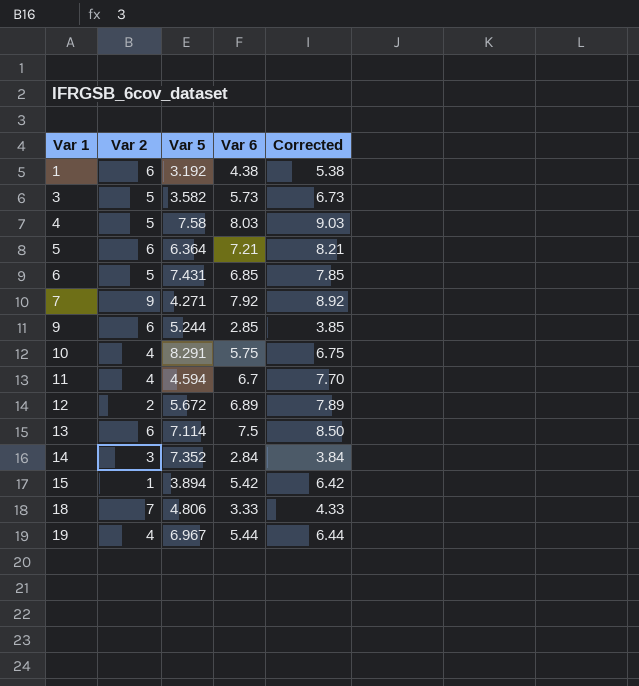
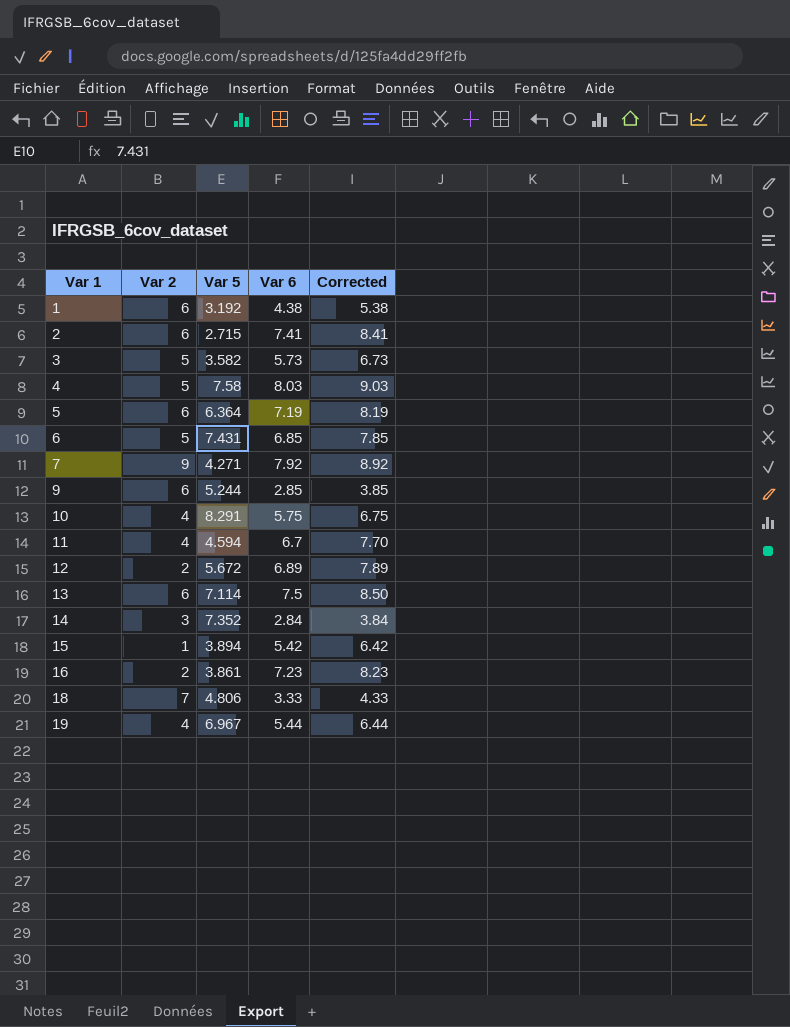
row 2: none -> 6 | 2.715 | 7.41 | 8.41
5 | Var 6: 7.21 -> 7.19
5 | Corrected: 8.21 -> 8.19
row 16: none -> 2 | 3.861 | 7.23 | 8.23

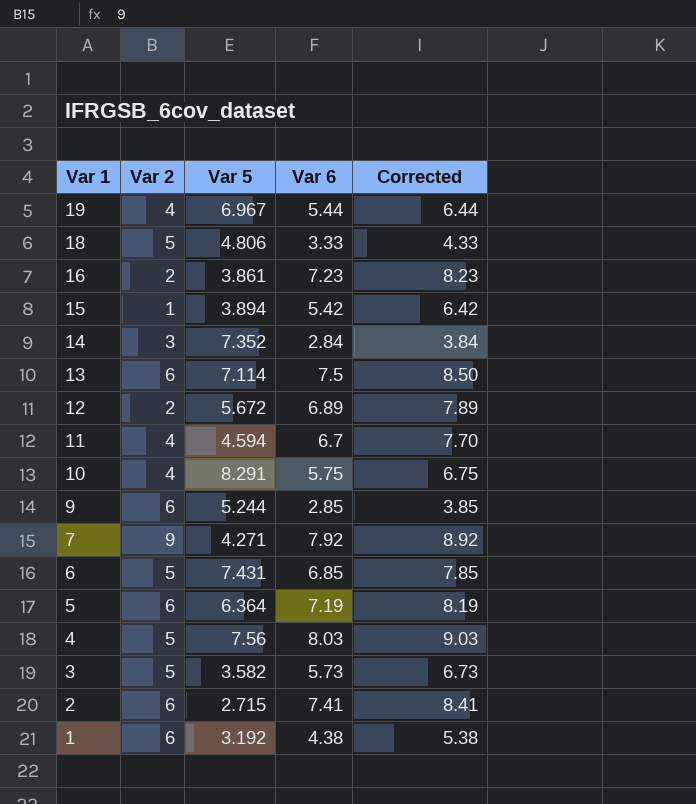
row order: Var 1 ascending -> Var 1 descending
18 | Var 2: 7 -> 5
4 | Var 5: 7.58 -> 7.56

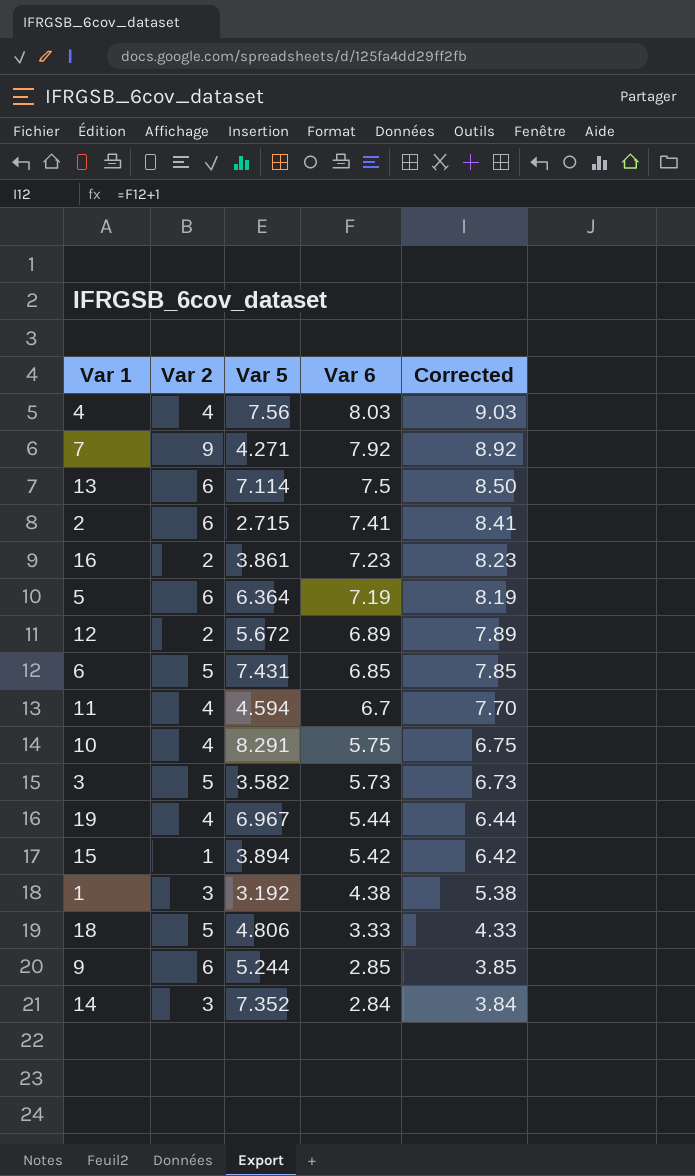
row order: Var 1 descending -> Var 6 descending
4 | Var 2: 5 -> 4
1 | Var 2: 6 -> 3

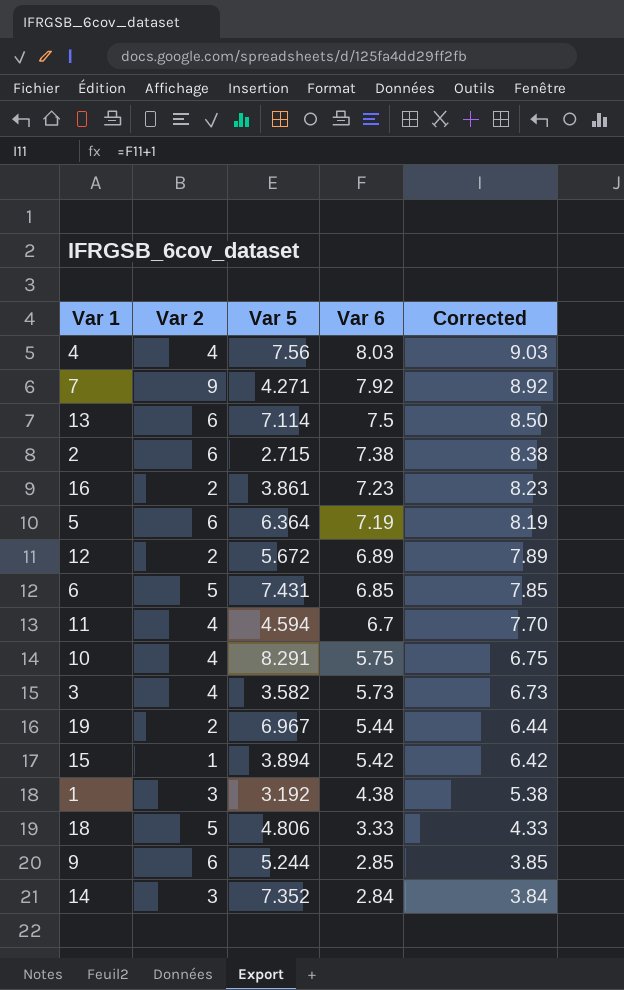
2 | Var 6: 7.41 -> 7.38
2 | Corrected: 8.41 -> 8.38
3 | Var 2: 5 -> 4
19 | Var 2: 4 -> 2

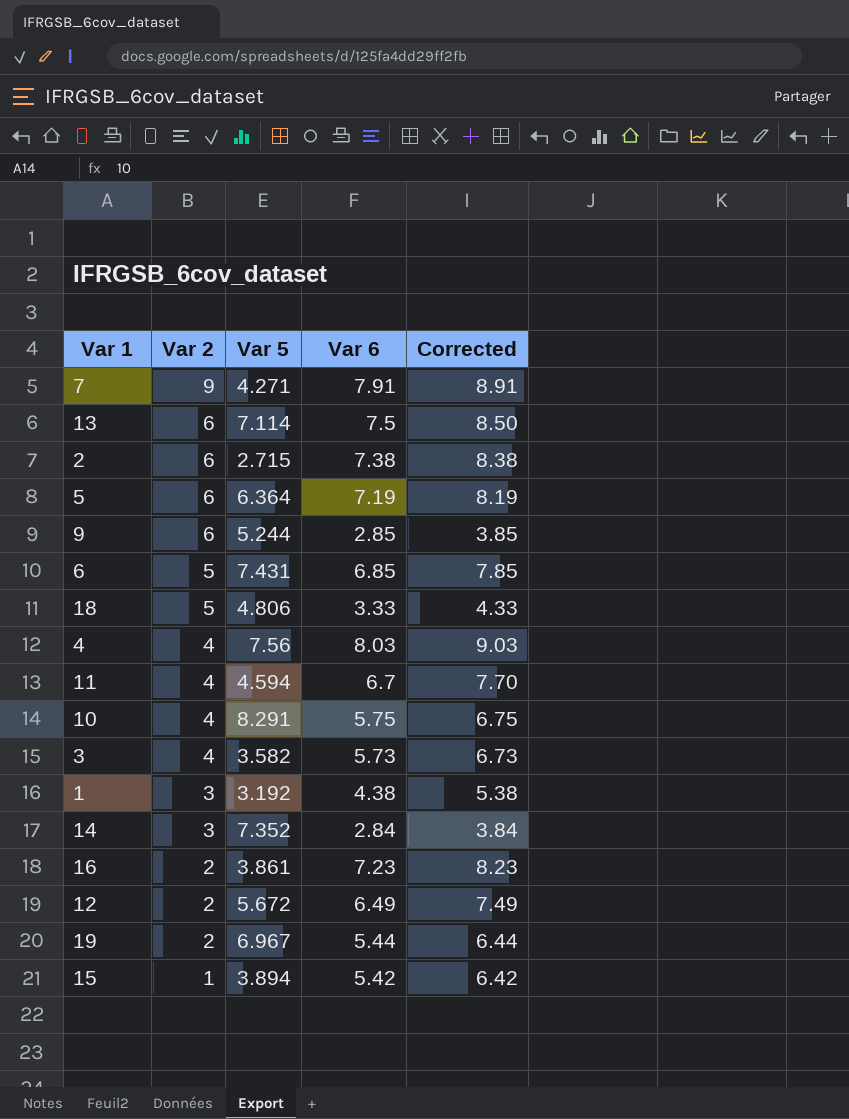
row order: Var 6 descending -> Var 2 descending
7 | Var 6: 7.92 -> 7.91
7 | Corrected: 8.92 -> 8.91
12 | Var 6: 6.89 -> 6.49
12 | Corrected: 7.89 -> 7.49

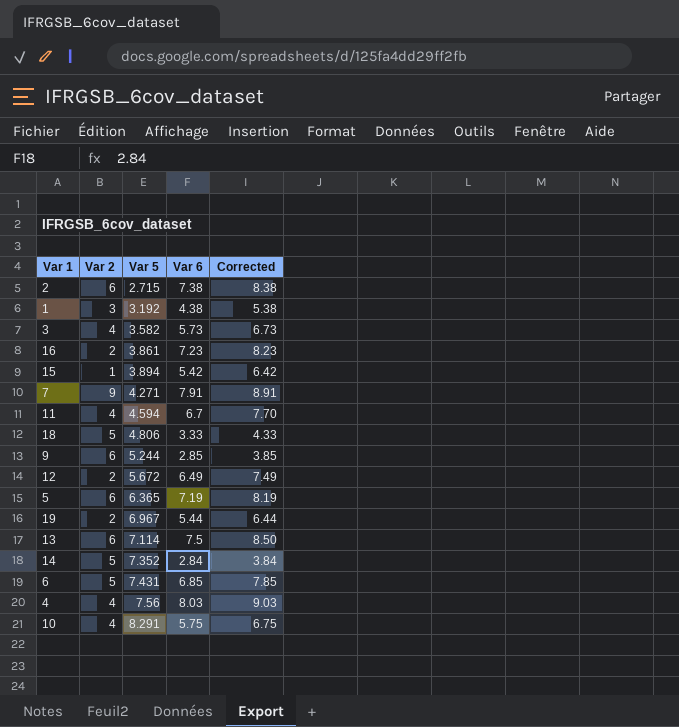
row order: Var 2 descending -> Var 5 ascending
5 | Var 5: 6.364 -> 6.365
14 | Var 2: 3 -> 5

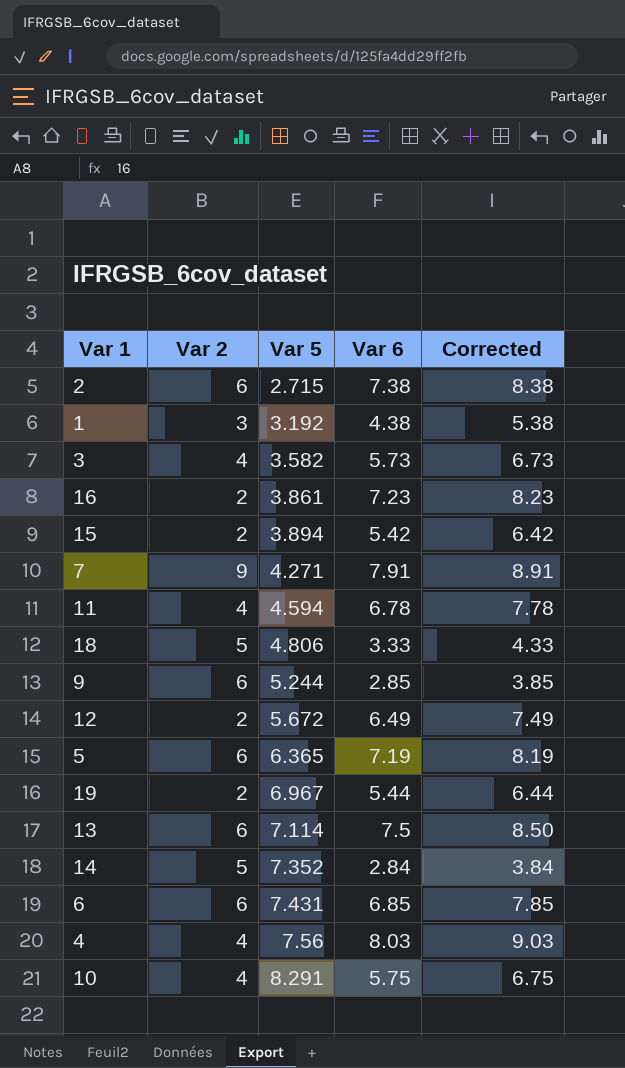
15 | Var 2: 1 -> 2
11 | Var 6: 6.7 -> 6.78
11 | Corrected: 7.70 -> 7.78
6 | Var 2: 5 -> 6

